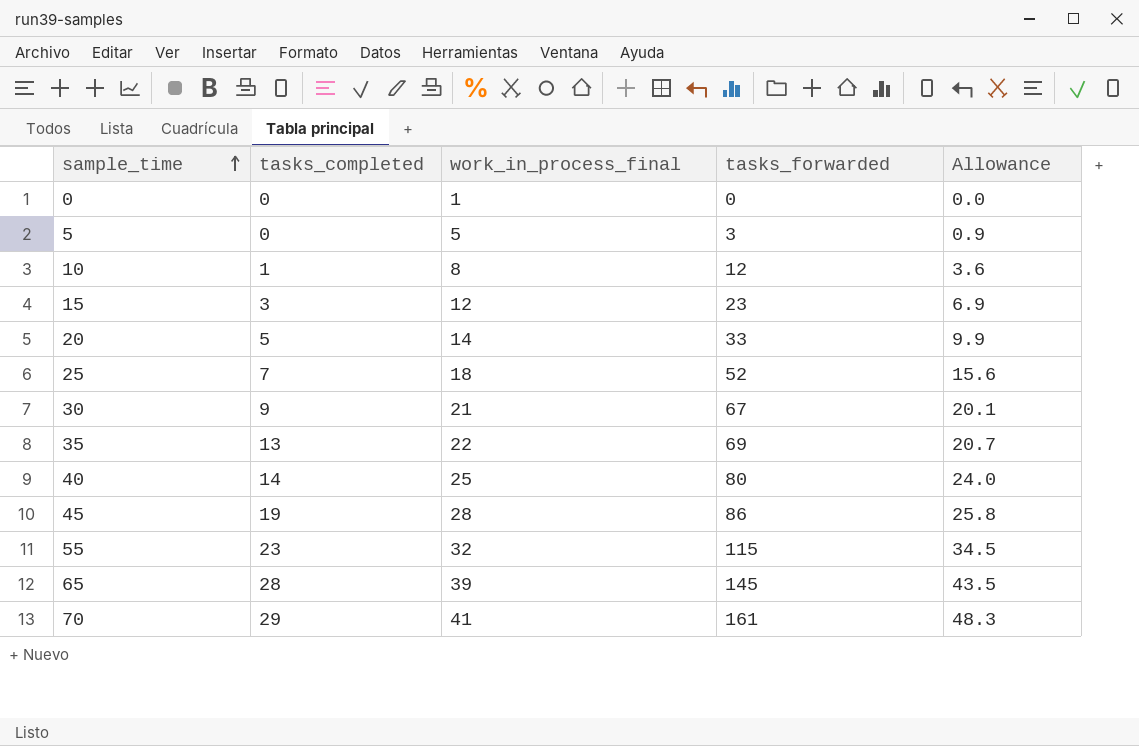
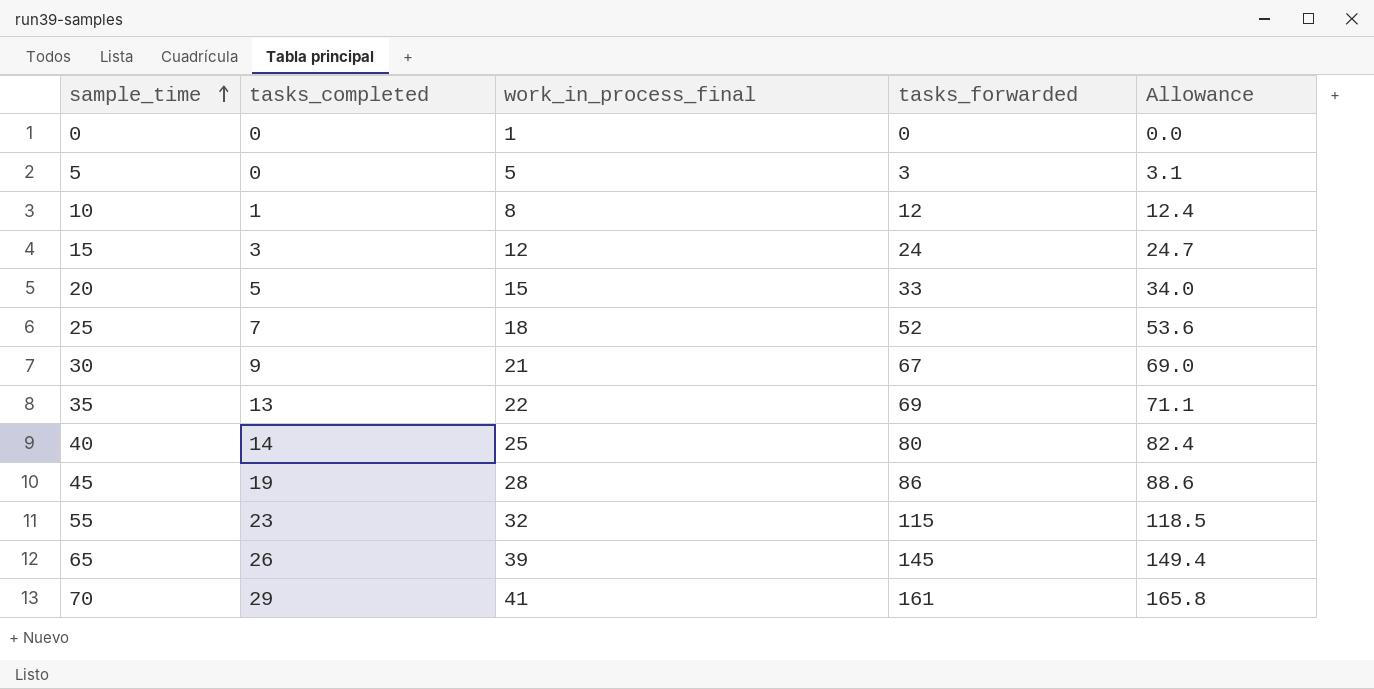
column Allowance | formula: [tasks_forwarded] * 0.3 -> [tasks_forwarded] * 1.03
15 | tasks_forwarded: 23 -> 24
20 | work_in_process_final: 14 -> 15
65 | tasks_completed: 28 -> 26

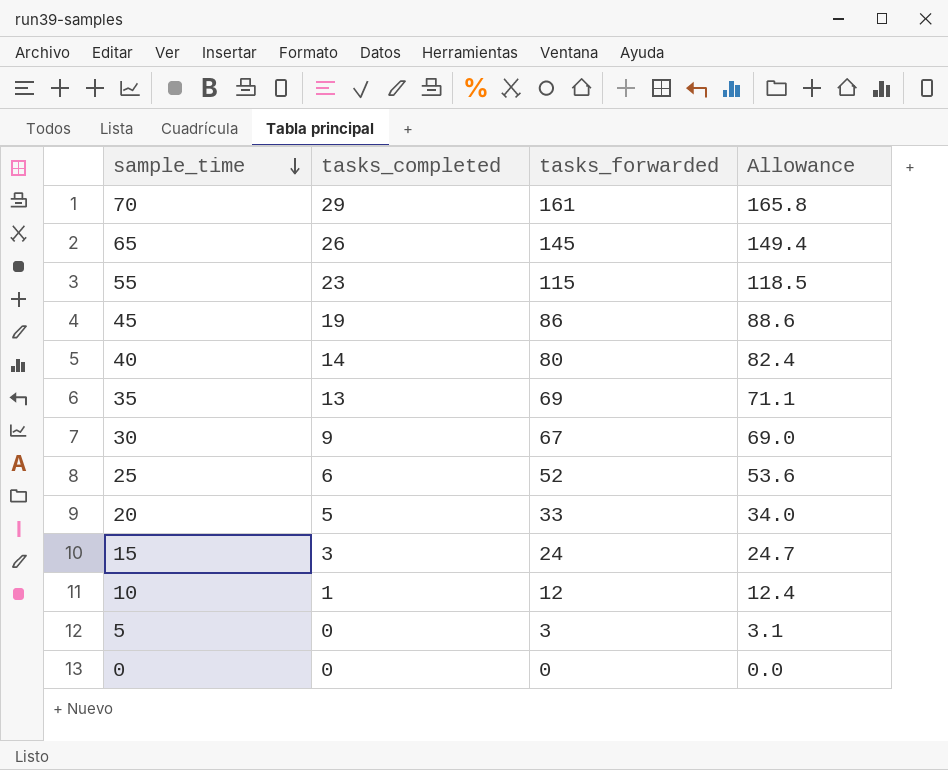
row order: sample_time ascending -> sample_time descending
column work_in_process_final | position: 3 -> none
25 | tasks_completed: 7 -> 6

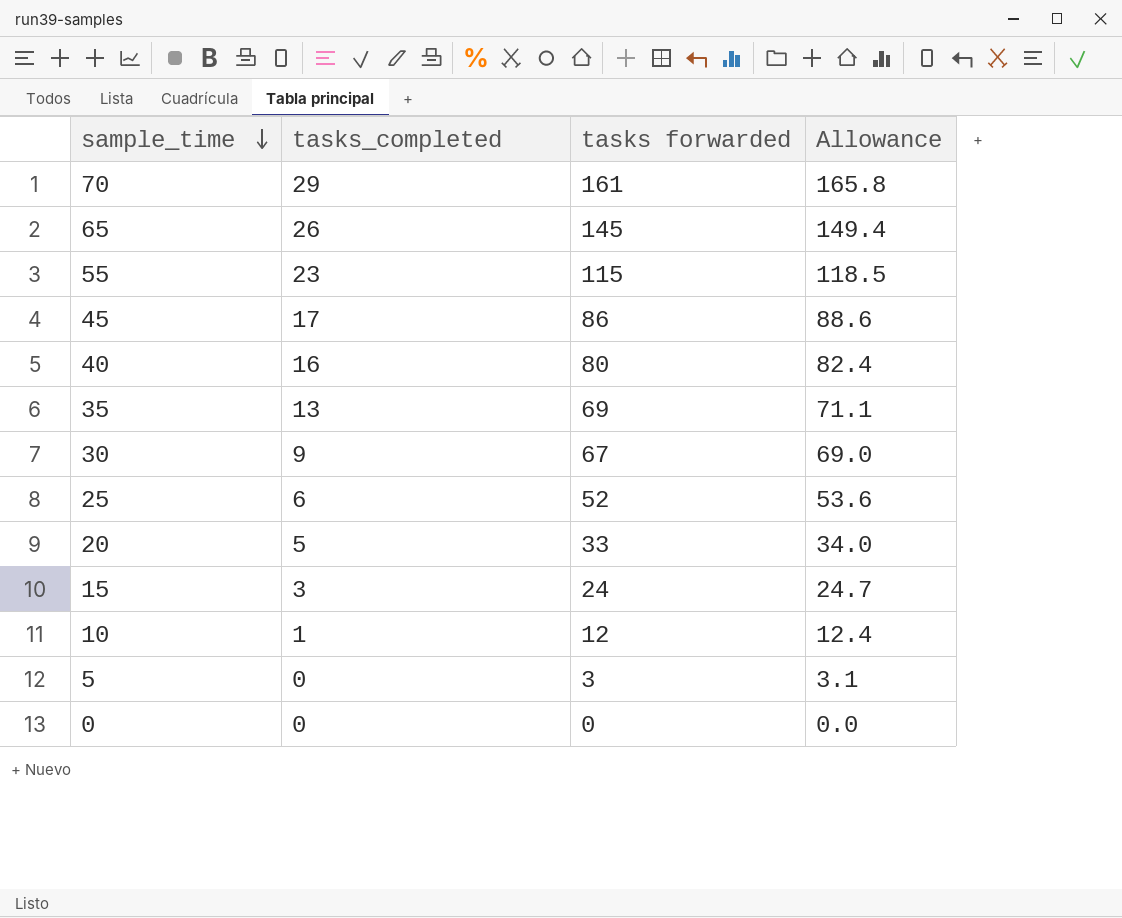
column name: tasks_forwarded -> tasks forwarded
45 | tasks_completed: 19 -> 17
40 | tasks_completed: 14 -> 16

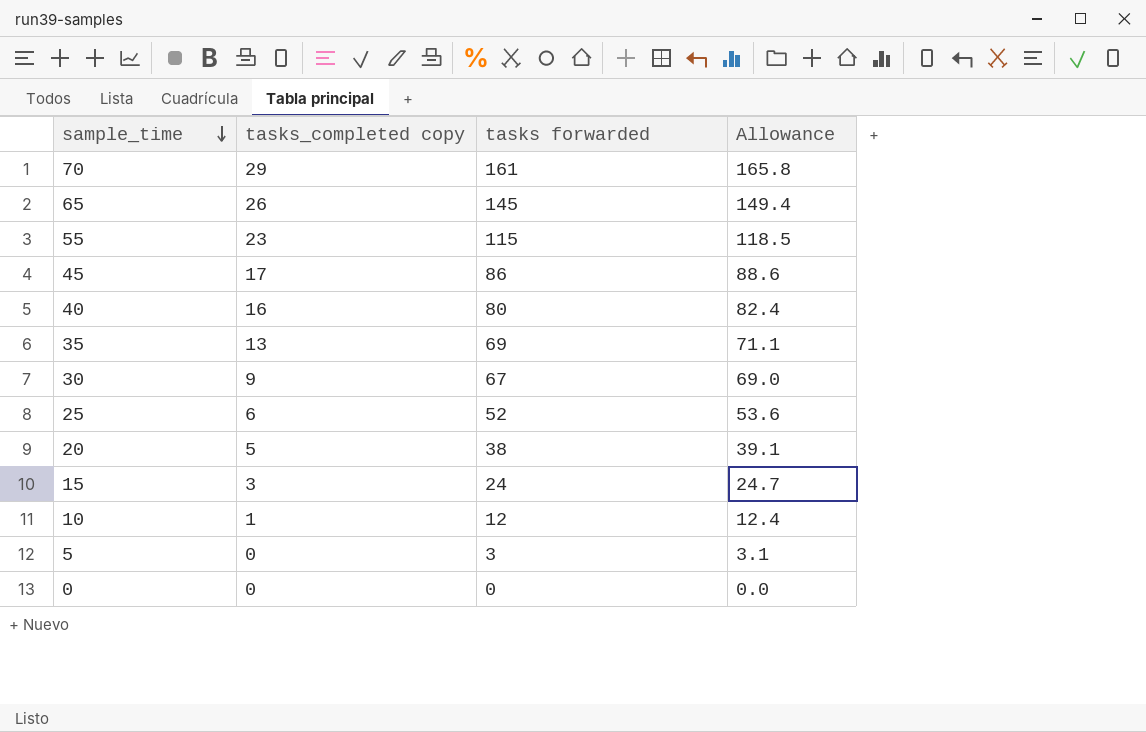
column name: tasks_completed -> tasks_completed copy
20 | tasks forwarded: 33 -> 38
20 | Allowance: 34.0 -> 39.1

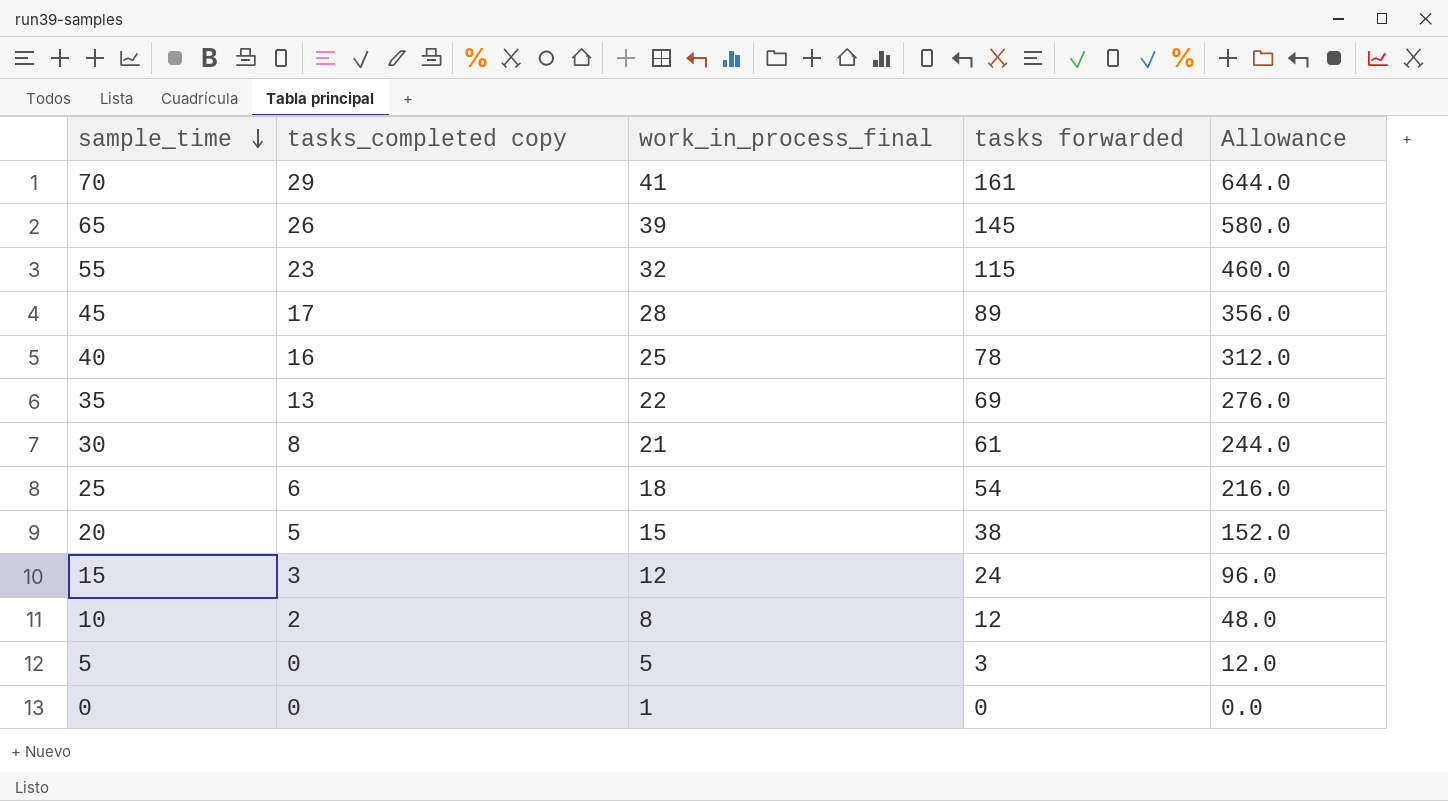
column work_in_process_final | position: none -> 3
column Allowance | formula: [tasks forwarded] * 1.03 -> [tasks forwarded] * 4
45 | tasks forwarded: 86 -> 89
40 | tasks forwarded: 80 -> 78
30 | tasks_completed copy: 9 -> 8
30 | tasks forwarded: 67 -> 61
25 | tasks forwarded: 52 -> 54
10 | tasks_completed copy: 1 -> 2

